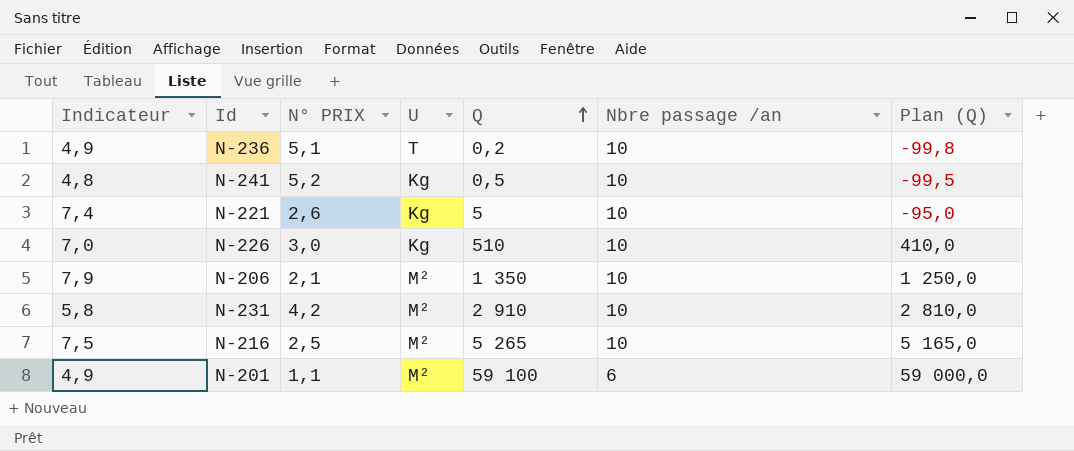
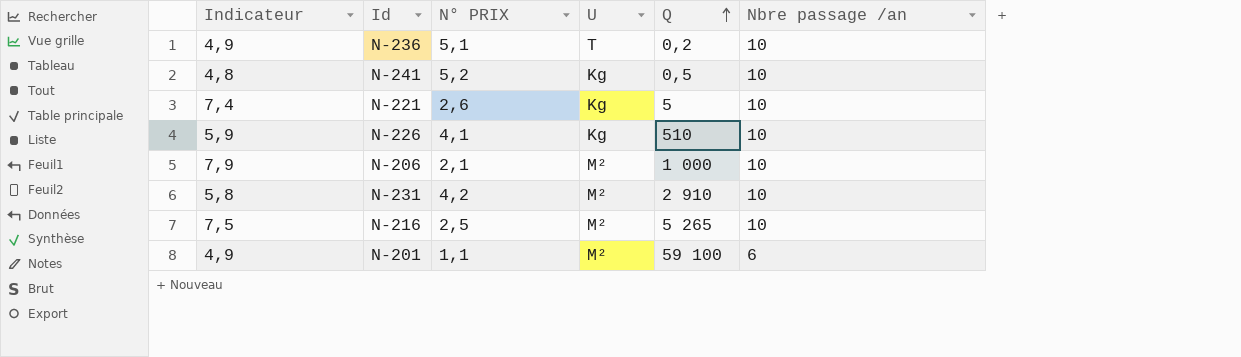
column Plan (Q) | formula: [Q] - 100 -> none
N-226 | Indicateur: 7,0 -> 5,9
N-226 | N° PRIX: 3,0 -> 4,1
N-206 | Q: 1 350 -> 1 000

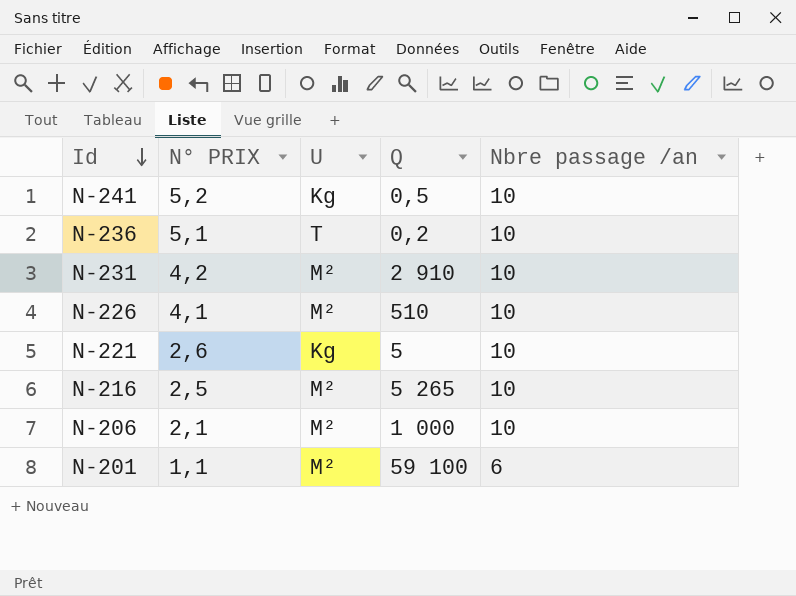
row order: Q ascending -> Id descending
column Indicateur | formula: [Nbre passage /an] - [N° PRIX] -> none
N-226 | U: Kg -> M²

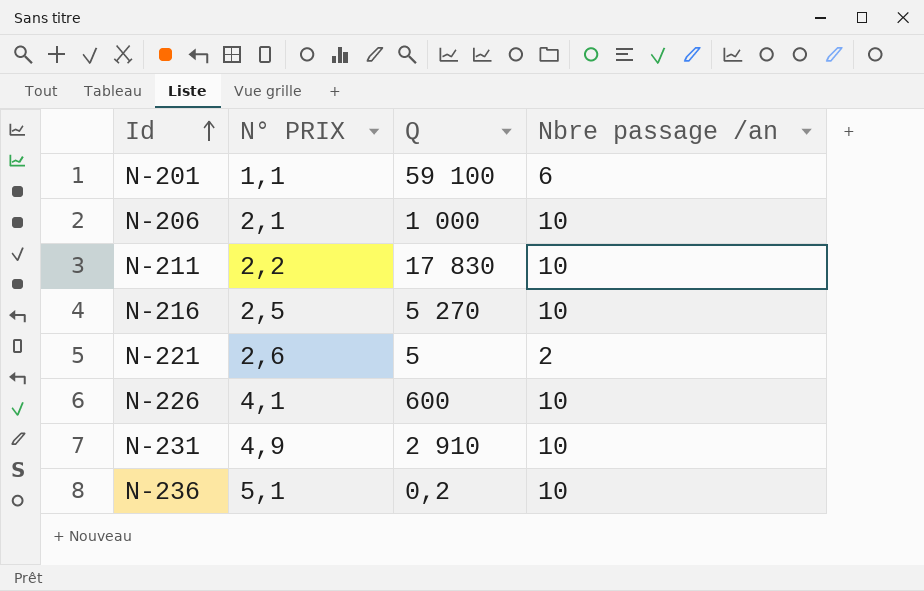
row order: Id descending -> Id ascending
column U | position: 3 -> none
row N-241: 5,2 | Kg | 0,5 | 10 -> none
row N-211: none -> 2,2 | 17 830 | 10
N-216 | Q: 5 265 -> 5 270
N-221 | Nbre passage /an: 10 -> 2
N-226 | Q: 510 -> 600
N-231 | N° PRIX: 4,2 -> 4,9

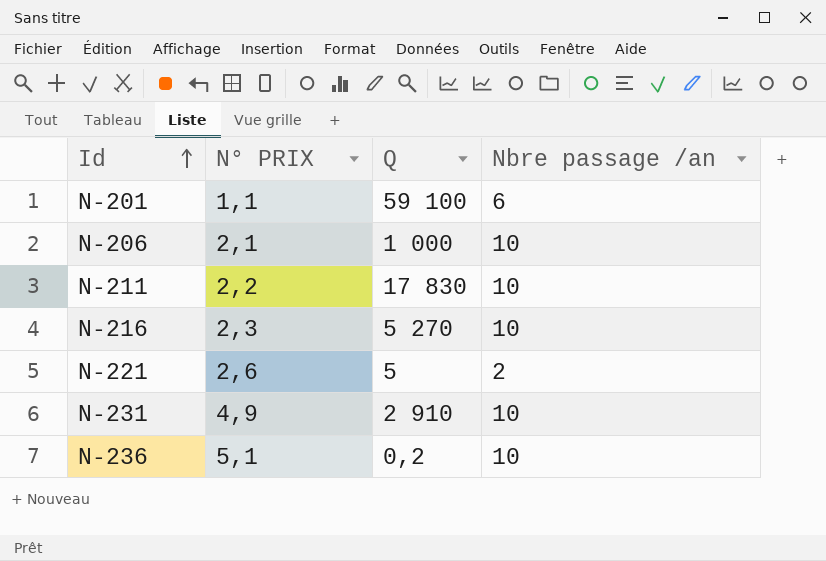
row N-226: 4,1 | 600 | 10 -> none
N-216 | N° PRIX: 2,5 -> 2,3

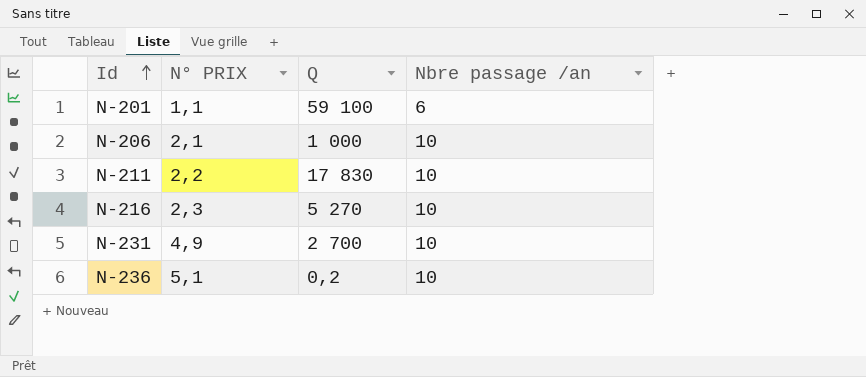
row N-221: 2,6 | 5 | 2 -> none
N-231 | Q: 2 910 -> 2 700

